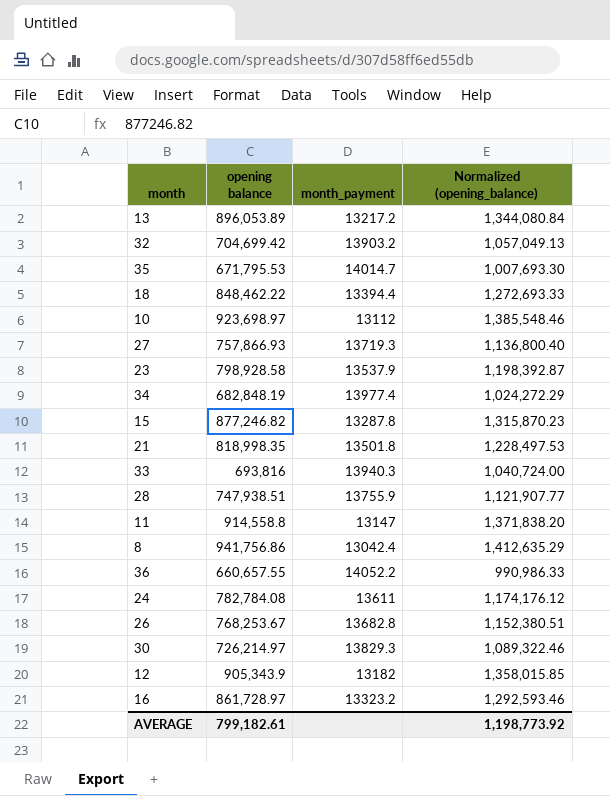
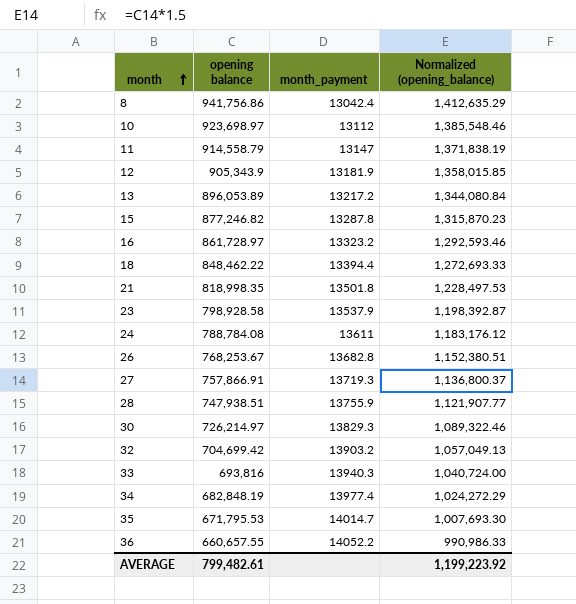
row order: none -> month ascending
11 | opening balance: 914,558.8 -> 914,558.79
11 | Normalized (opening_balance): 1,371,838.20 -> 1,371,838.19
12 | month_payment: 13182 -> 13181.9
24 | opening balance: 782,784.08 -> 788,784.08
24 | Normalized (opening_balance): 1,174,176.12 -> 1,183,176.12
27 | opening balance: 757,866.93 -> 757,866.91
27 | Normalized (opening_balance): 1,136,800.40 -> 1,136,800.37
AVERAGE | opening balance: 799,182.61 -> 799,482.61
AVERAGE | Normalized (opening_balance): 1,198,773.92 -> 1,199,223.92

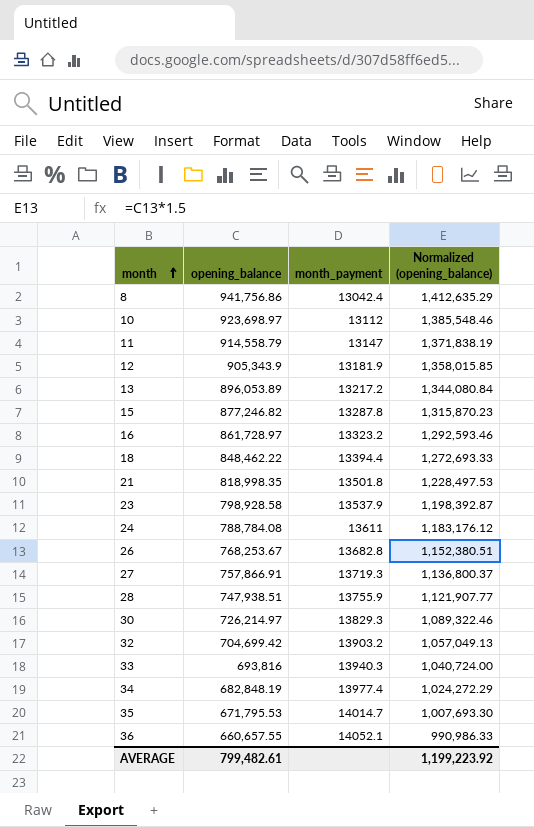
column name: opening balance -> opening_balance
36 | month_payment: 14052.2 -> 14052.1

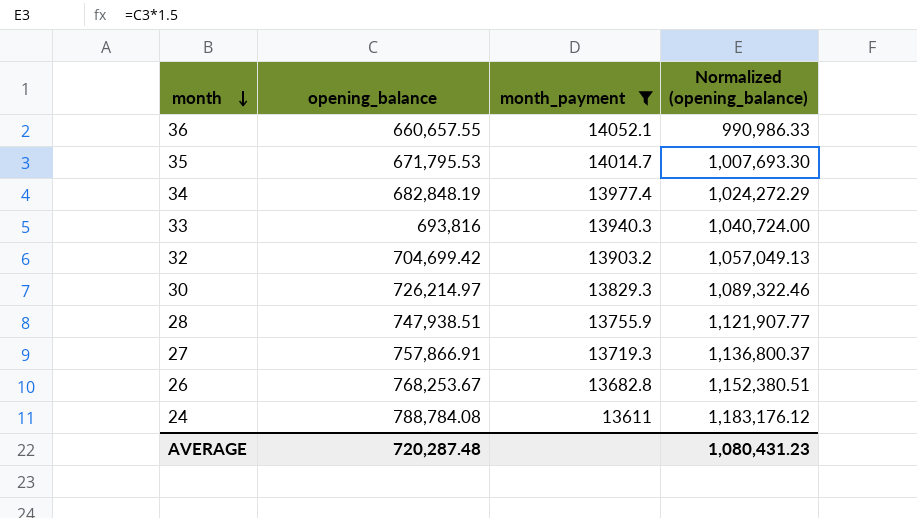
filter: none -> month_payment >= 13611
row order: month ascending -> month descending
AVERAGE | opening_balance: 799,482.61 -> 720,287.48
AVERAGE | Normalized (opening_balance): 1,199,223.92 -> 1,080,431.23

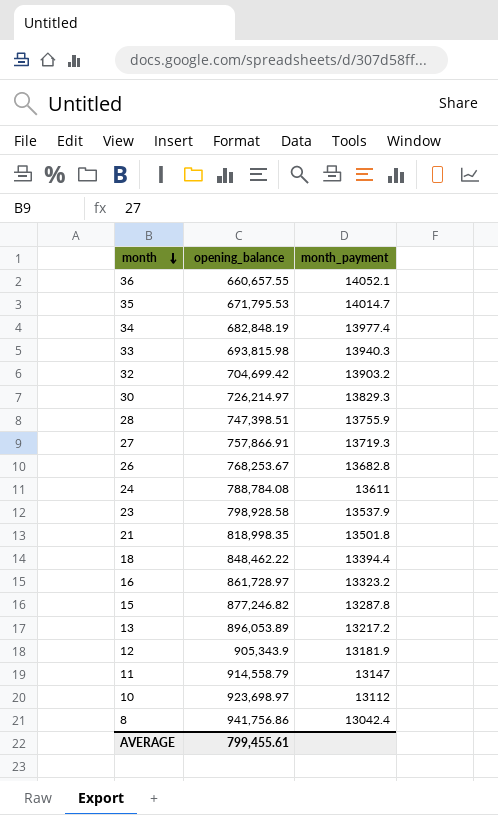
filter: month_payment >= 13611 -> none
column Normalized (opening_balance) | formula: [opening_balance] * 1.5 -> none
33 | opening_balance: 693,816 -> 693,815.98
28 | opening_balance: 747,938.51 -> 747,398.51
AVERAGE | opening_balance: 720,287.48 -> 799,455.61

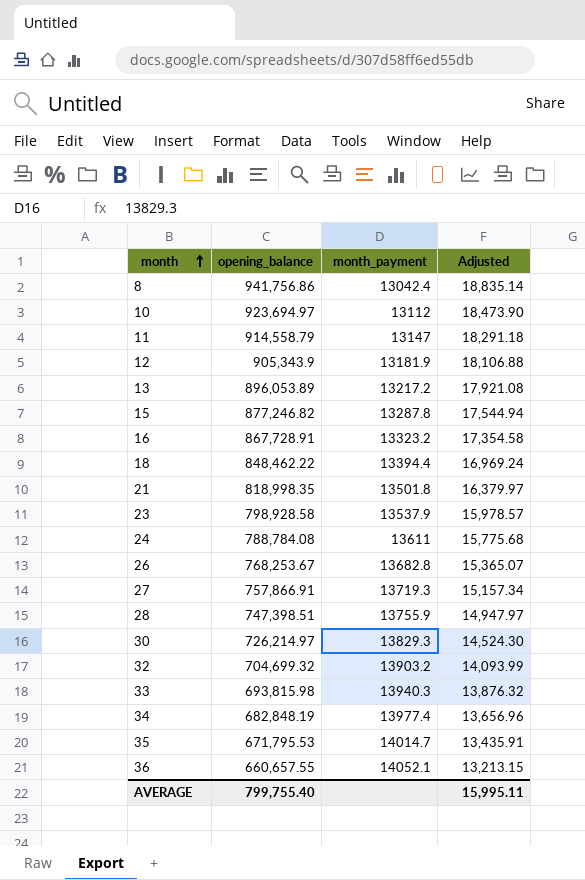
row order: month descending -> month ascending
column Adjusted | formula: none -> [opening_balance] * 0.02
10 | opening_balance: 923,698.97 -> 923,694.97
16 | opening_balance: 861,728.97 -> 867,728.91
32 | opening_balance: 704,699.42 -> 704,699.32
AVERAGE | opening_balance: 799,455.61 -> 799,755.40

